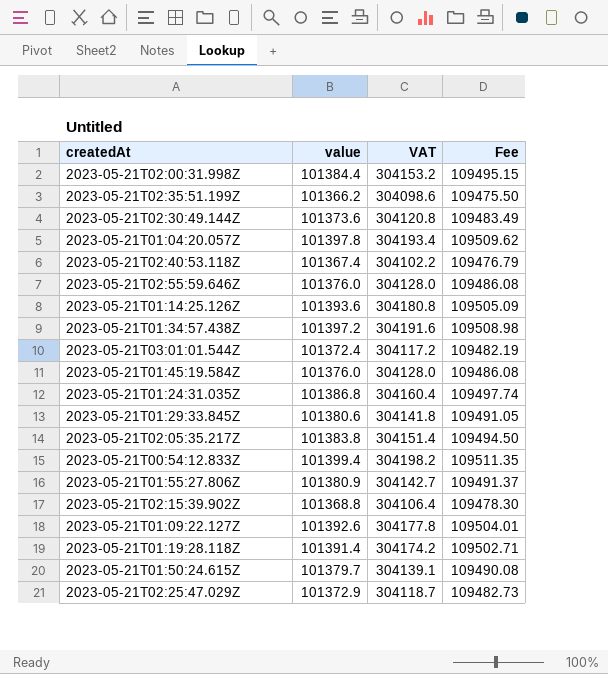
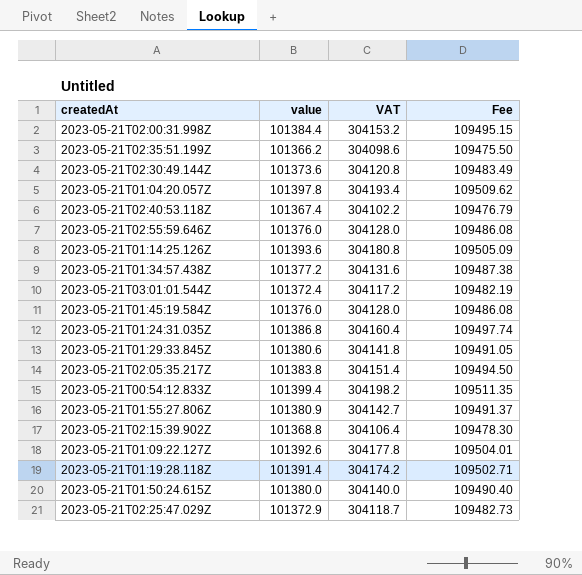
2023-05-21T01:34:57.438Z | value: 101397.2 -> 101377.2
2023-05-21T01:34:57.438Z | VAT: 304191.6 -> 304131.6
2023-05-21T01:34:57.438Z | Fee: 109508.98 -> 109487.38
2023-05-21T01:50:24.615Z | value: 101379.7 -> 101380.0
2023-05-21T01:50:24.615Z | VAT: 304139.1 -> 304140.0
2023-05-21T01:50:24.615Z | Fee: 109490.08 -> 109490.40

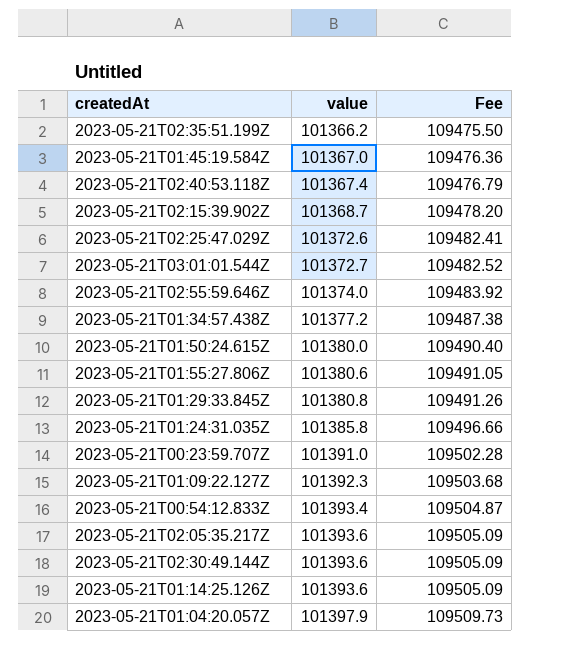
row order: none -> value ascending
column VAT | formula: [value] * 3 -> none
row 2023-05-21T02:00:31.998Z: 101384.4 | 304153.2 | 109495.15 -> none
row 2023-05-21T01:19:28.118Z: 101391.4 | 304174.2 | 109502.71 -> none
2023-05-21T01:45:19.584Z | value: 101376.0 -> 101367.0
2023-05-21T01:45:19.584Z | Fee: 109486.08 -> 109476.36
2023-05-21T02:15:39.902Z | value: 101368.8 -> 101368.7
2023-05-21T02:15:39.902Z | Fee: 109478.30 -> 109478.20
2023-05-21T02:25:47.029Z | value: 101372.9 -> 101372.6
2023-05-21T02:25:47.029Z | Fee: 109482.73 -> 109482.41
2023-05-21T03:01:01.544Z | value: 101372.4 -> 101372.7
2023-05-21T03:01:01.544Z | Fee: 109482.19 -> 109482.52
2023-05-21T02:55:59.646Z | value: 101376.0 -> 101374.0
2023-05-21T02:55:59.646Z | Fee: 109486.08 -> 109483.92
2023-05-21T01:55:27.806Z | value: 101380.9 -> 101380.6
2023-05-21T01:55:27.806Z | Fee: 109491.37 -> 109491.05
2023-05-21T01:29:33.845Z | value: 101380.6 -> 101380.8
2023-05-21T01:29:33.845Z | Fee: 109491.05 -> 109491.26
2023-05-21T01:24:31.035Z | value: 101386.8 -> 101385.8
2023-05-21T01:24:31.035Z | Fee: 109497.74 -> 109496.66
row 2023-05-21T00:23:59.707Z: none -> 101391.0 | 109502.28
2023-05-21T01:09:22.127Z | value: 101392.6 -> 101392.3
2023-05-21T01:09:22.127Z | Fee: 109504.01 -> 109503.68
2023-05-21T00:54:12.833Z | value: 101399.4 -> 101393.4
2023-05-21T00:54:12.833Z | Fee: 109511.35 -> 109504.87
2023-05-21T02:05:35.217Z | value: 101383.8 -> 101393.6
2023-05-21T02:05:35.217Z | Fee: 109494.50 -> 109505.09
2023-05-21T02:30:49.144Z | value: 101373.6 -> 101393.6
2023-05-21T02:30:49.144Z | Fee: 109483.49 -> 109505.09
2023-05-21T01:04:20.057Z | value: 101397.8 -> 101397.9
2023-05-21T01:04:20.057Z | Fee: 109509.62 -> 109509.73

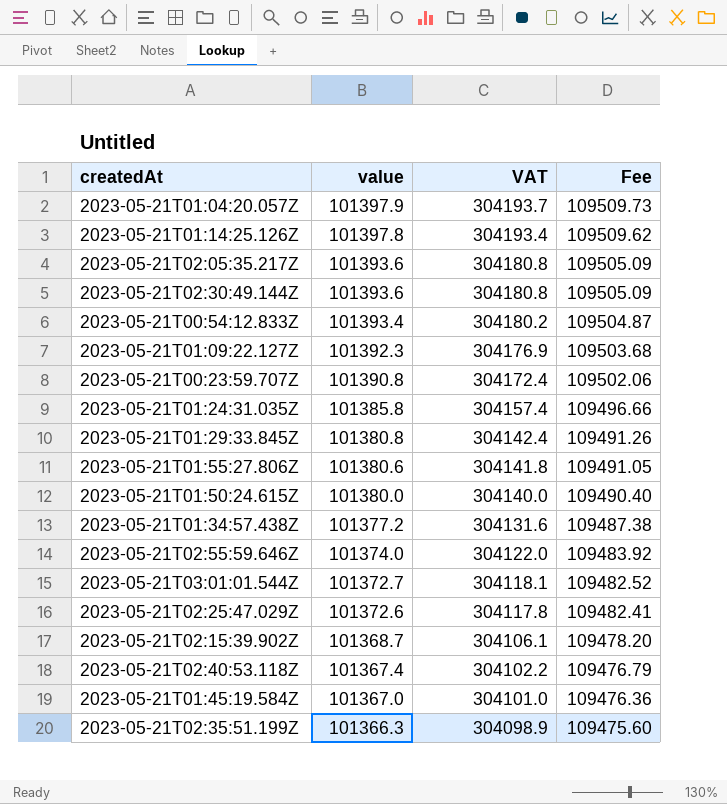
row order: value ascending -> value descending
column VAT | formula: none -> [value] * 3
2023-05-21T01:14:25.126Z | value: 101393.6 -> 101397.8
2023-05-21T01:14:25.126Z | Fee: 109505.09 -> 109509.62
2023-05-21T00:23:59.707Z | value: 101391.0 -> 101390.8
2023-05-21T00:23:59.707Z | Fee: 109502.28 -> 109502.06
2023-05-21T02:35:51.199Z | value: 101366.2 -> 101366.3
2023-05-21T02:35:51.199Z | Fee: 109475.50 -> 109475.60

